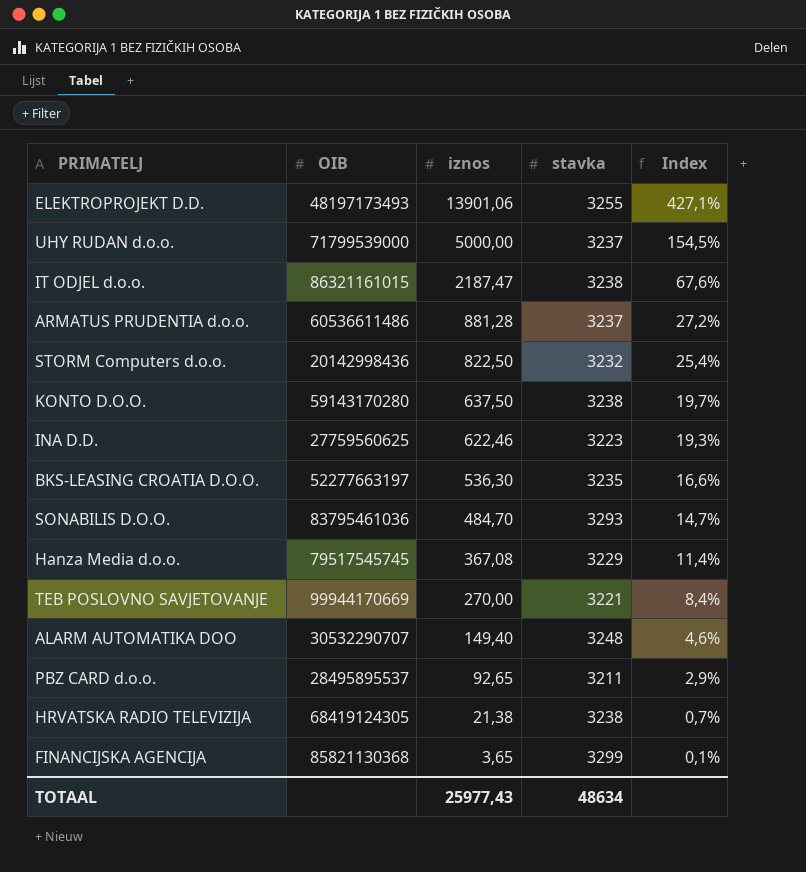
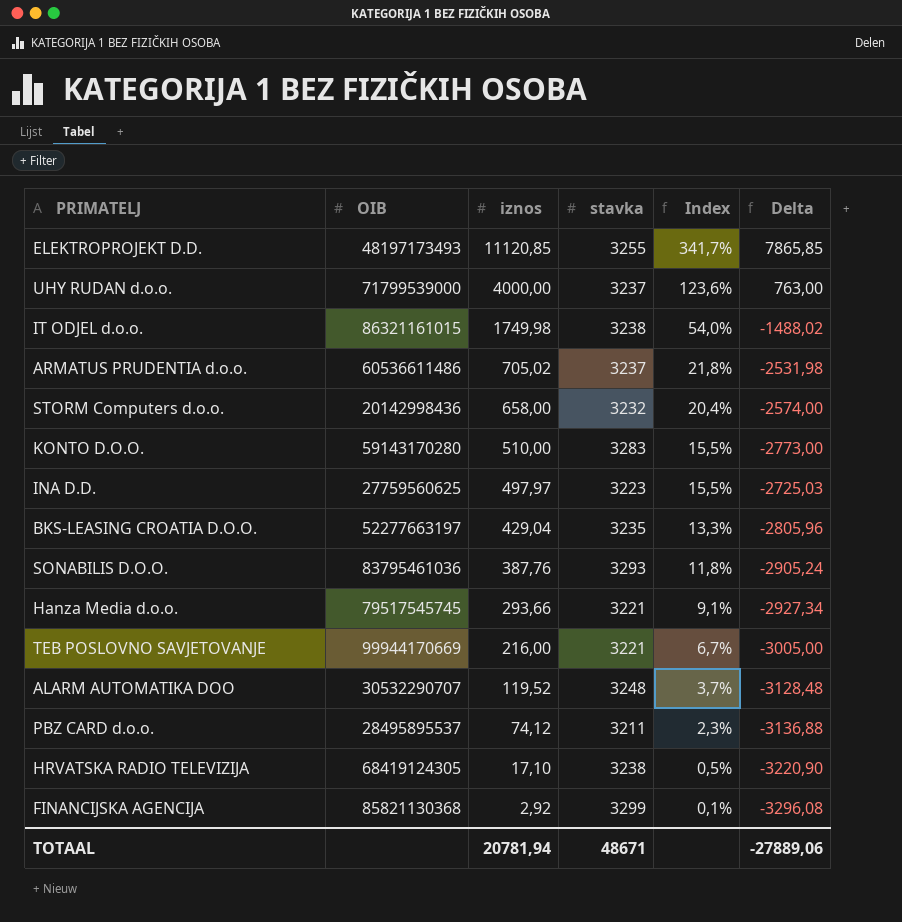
column Delta | formula: none -> [iznos] - [stavka]
ELEKTROPROJEKT D.D. | iznos: 13901,06 -> 11120,85
ELEKTROPROJEKT D.D. | Index: 427,1% -> 341,7%
UHY RUDAN d.o.o. | iznos: 5000,00 -> 4000,00
UHY RUDAN d.o.o. | Index: 154,5% -> 123,6%
IT ODJEL d.o.o. | iznos: 2187,47 -> 1749,98
IT ODJEL d.o.o. | Index: 67,6% -> 54,0%
ARMATUS PRUDENTIA d.o.o. | iznos: 881,28 -> 705,02
ARMATUS PRUDENTIA d.o.o. | Index: 27,2% -> 21,8%
STORM Computers d.o.o. | iznos: 822,50 -> 658,00
STORM Computers d.o.o. | Index: 25,4% -> 20,4%
KONTO D.O.O. | iznos: 637,50 -> 510,00
KONTO D.O.O. | stavka: 3238 -> 3283
KONTO D.O.O. | Index: 19,7% -> 15,5%
INA D.D. | iznos: 622,46 -> 497,97
INA D.D. | Index: 19,3% -> 15,5%
BKS-LEASING CROATIA D.O.O. | iznos: 536,30 -> 429,04
BKS-LEASING CROATIA D.O.O. | Index: 16,6% -> 13,3%
SONABILIS D.O.O. | iznos: 484,70 -> 387,76
SONABILIS D.O.O. | Index: 14,7% -> 11,8%
Hanza Media d.o.o. | iznos: 367,08 -> 293,66
Hanza Media d.o.o. | stavka: 3229 -> 3221
Hanza Media d.o.o. | Index: 11,4% -> 9,1%
TEB POSLOVNO SAVJETOVANJE | iznos: 270,00 -> 216,00
TEB POSLOVNO SAVJETOVANJE | Index: 8,4% -> 6,7%
ALARM AUTOMATIKA DOO | iznos: 149,40 -> 119,52
ALARM AUTOMATIKA DOO | Index: 4,6% -> 3,7%
PBZ CARD d.o.o. | iznos: 92,65 -> 74,12
PBZ CARD d.o.o. | Index: 2,9% -> 2,3%
HRVATSKA RADIO TELEVIZIJA | iznos: 21,38 -> 17,10
HRVATSKA RADIO TELEVIZIJA | Index: 0,7% -> 0,5%
FINANCIJSKA AGENCIJA | iznos: 3,65 -> 2,92
TOTAAL | iznos: 25977,43 -> 20781,94
TOTAAL | stavka: 48634 -> 48671

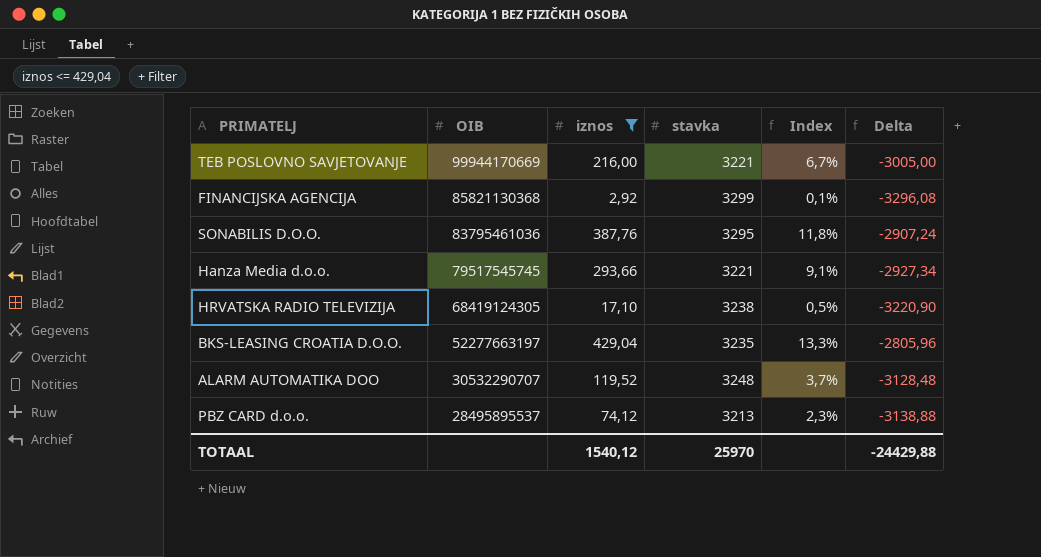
filter: none -> iznos <= 429,04
row order: iznos descending -> OIB descending
SONABILIS D.O.O. | stavka: 3293 -> 3295
SONABILIS D.O.O. | Delta: -2905,24 -> -2907,24
PBZ CARD d.o.o. | stavka: 3211 -> 3213
PBZ CARD d.o.o. | Delta: -3136,88 -> -3138,88
TOTAAL | iznos: 20781,94 -> 1540,12
TOTAAL | stavka: 48671 -> 25970
TOTAAL | Delta: -27889,06 -> -24429,88

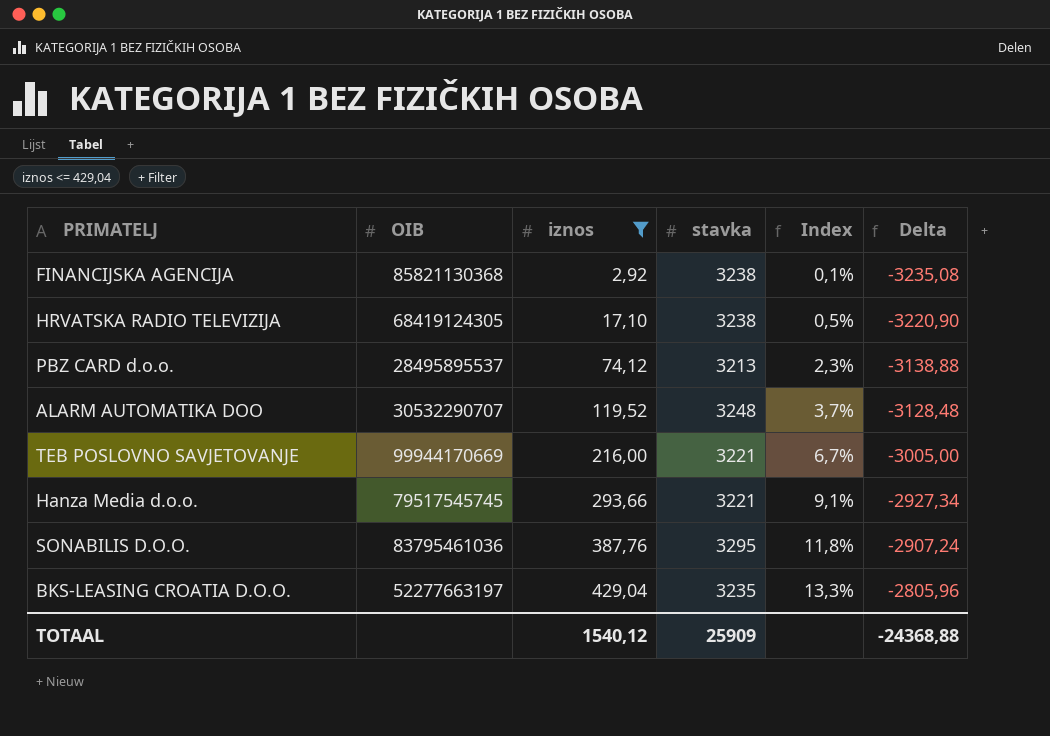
row order: OIB descending -> iznos ascending
FINANCIJSKA AGENCIJA | stavka: 3299 -> 3238
FINANCIJSKA AGENCIJA | Delta: -3296,08 -> -3235,08
TOTAAL | stavka: 25970 -> 25909
TOTAAL | Delta: -24429,88 -> -24368,88

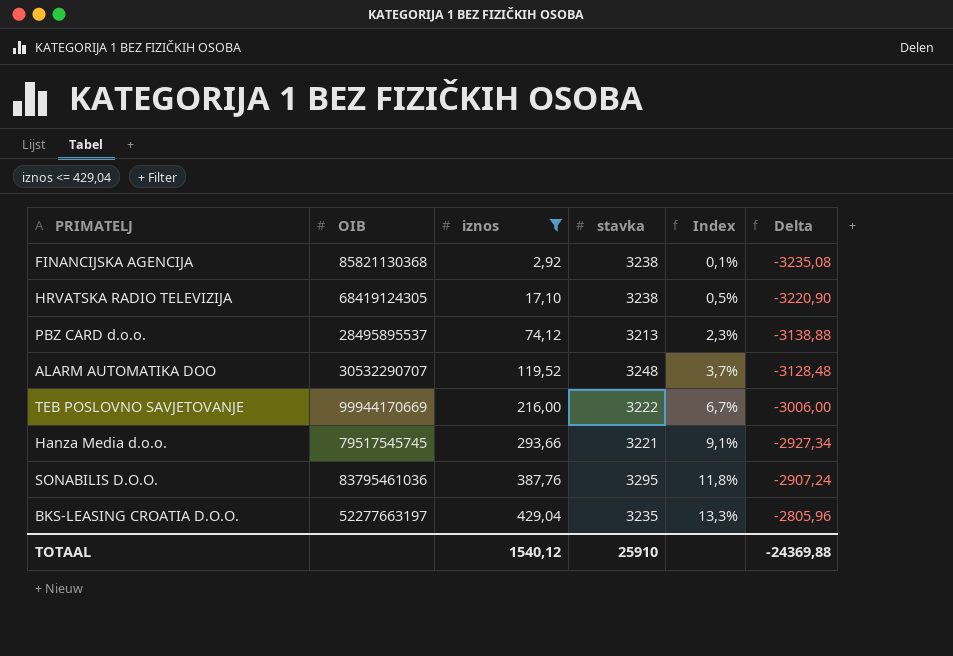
TEB POSLOVNO SAVJETOVANJE | stavka: 3221 -> 3222
TEB POSLOVNO SAVJETOVANJE | Delta: -3005,00 -> -3006,00
TOTAAL | stavka: 25909 -> 25910
TOTAAL | Delta: -24368,88 -> -24369,88

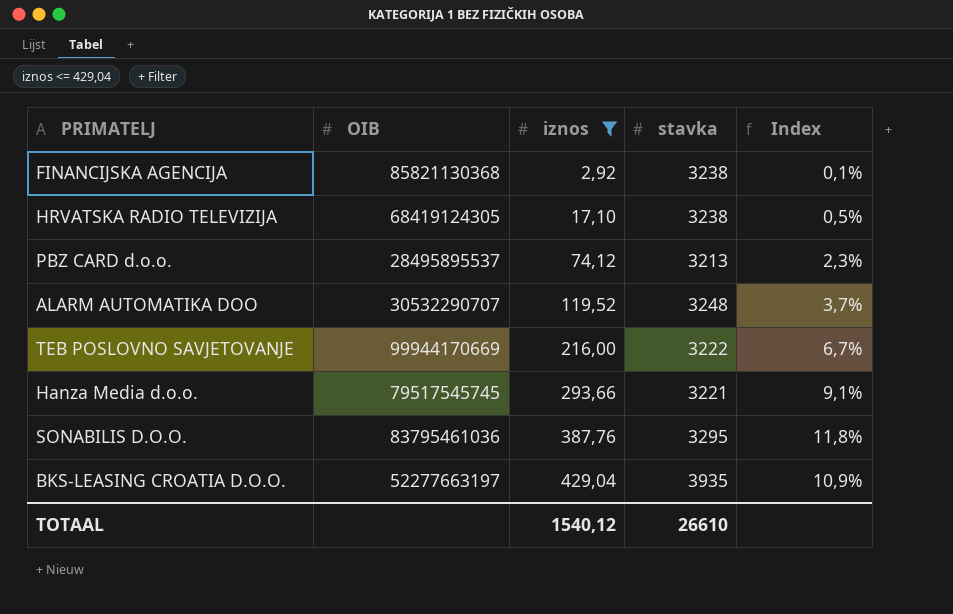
column Delta | formula: [iznos] - [stavka] -> none
BKS-LEASING CROATIA D.O.O. | stavka: 3235 -> 3935
BKS-LEASING CROATIA D.O.O. | Index: 13,3% -> 10,9%
TOTAAL | stavka: 25910 -> 26610

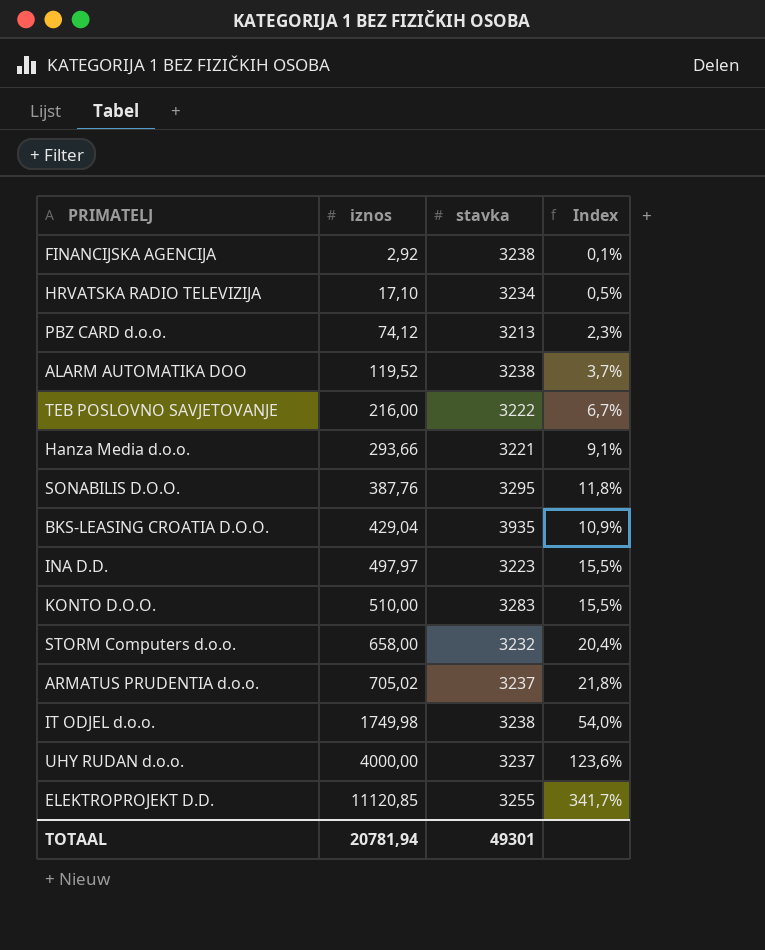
filter: iznos <= 429,04 -> none
column OIB | position: 2 -> none
HRVATSKA RADIO TELEVIZIJA | stavka: 3238 -> 3234
ALARM AUTOMATIKA DOO | stavka: 3248 -> 3238
TOTAAL | iznos: 1540,12 -> 20781,94
TOTAAL | stavka: 26610 -> 49301

